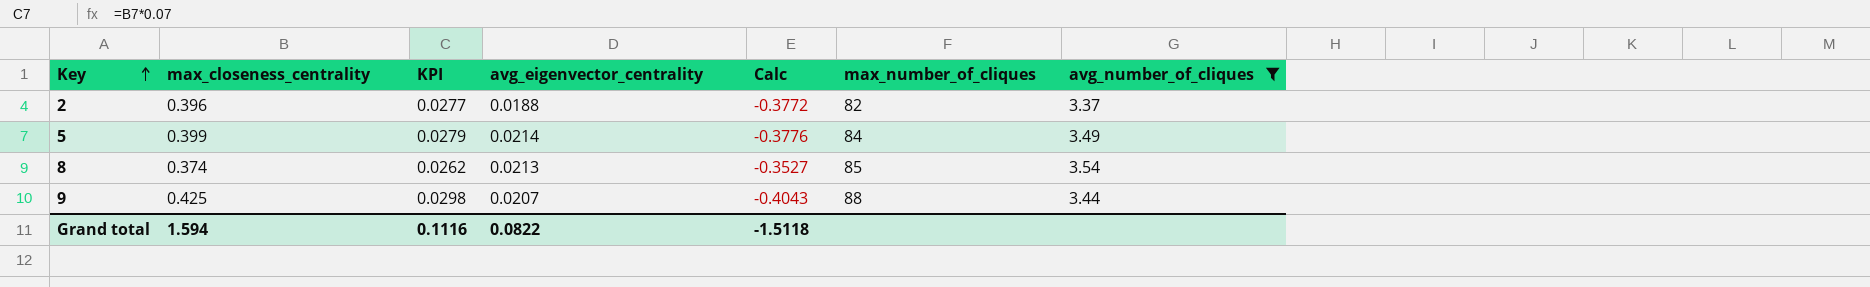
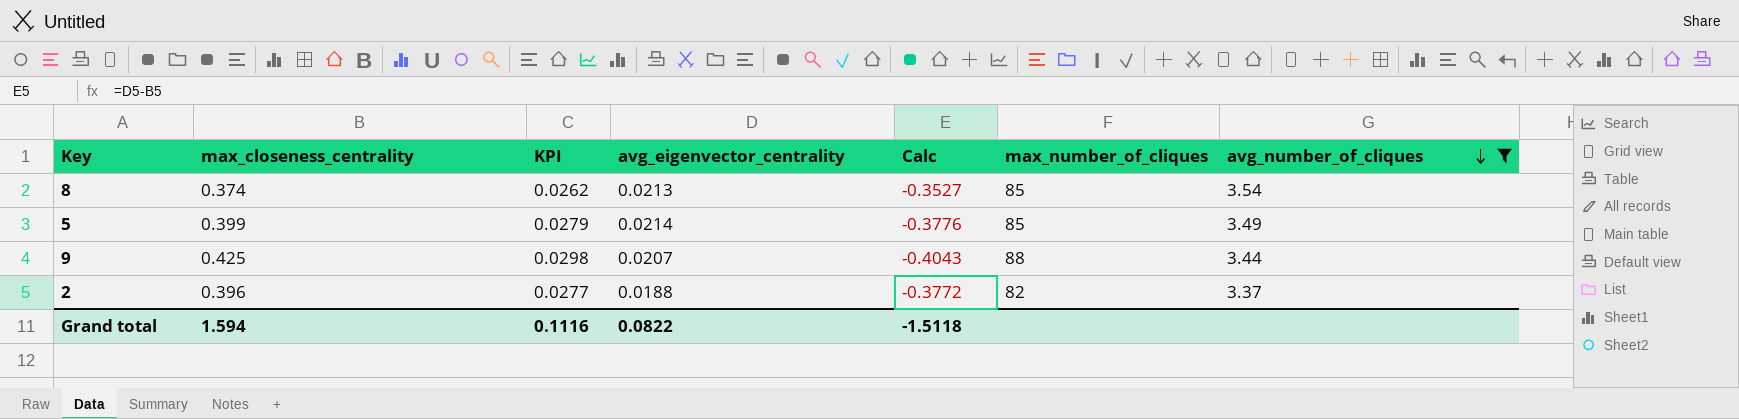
row order: Key ascending -> avg_number_of_cliques descending
5 | max_number_of_cliques: 84 -> 85

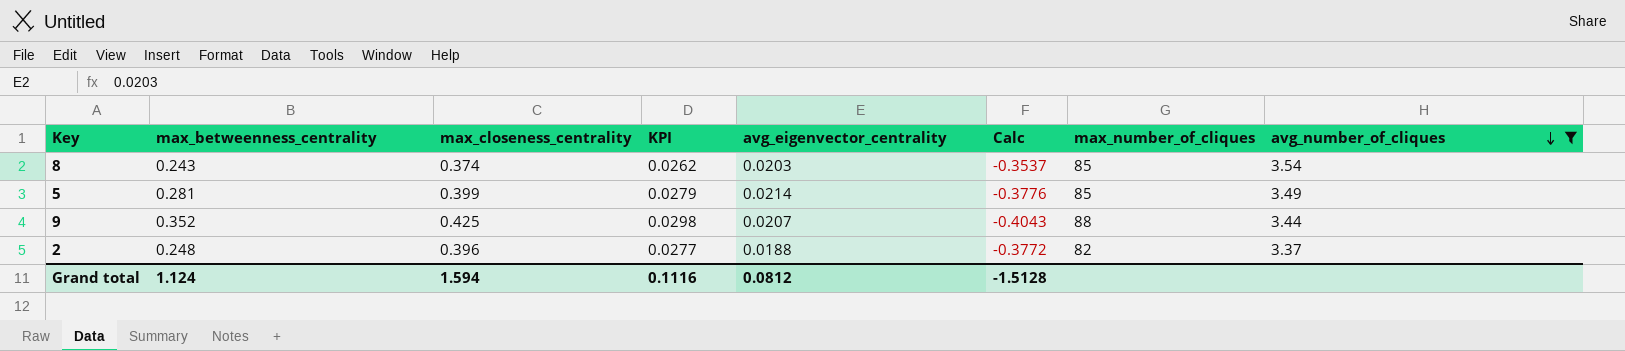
column max_betweenness_centrality | position: none -> 2
8 | avg_eigenvector_centrality: 0.0213 -> 0.0203
8 | Calc: -0.3527 -> -0.3537
Grand total | avg_eigenvector_centrality: 0.0822 -> 0.0812
Grand total | Calc: -1.5118 -> -1.5128

